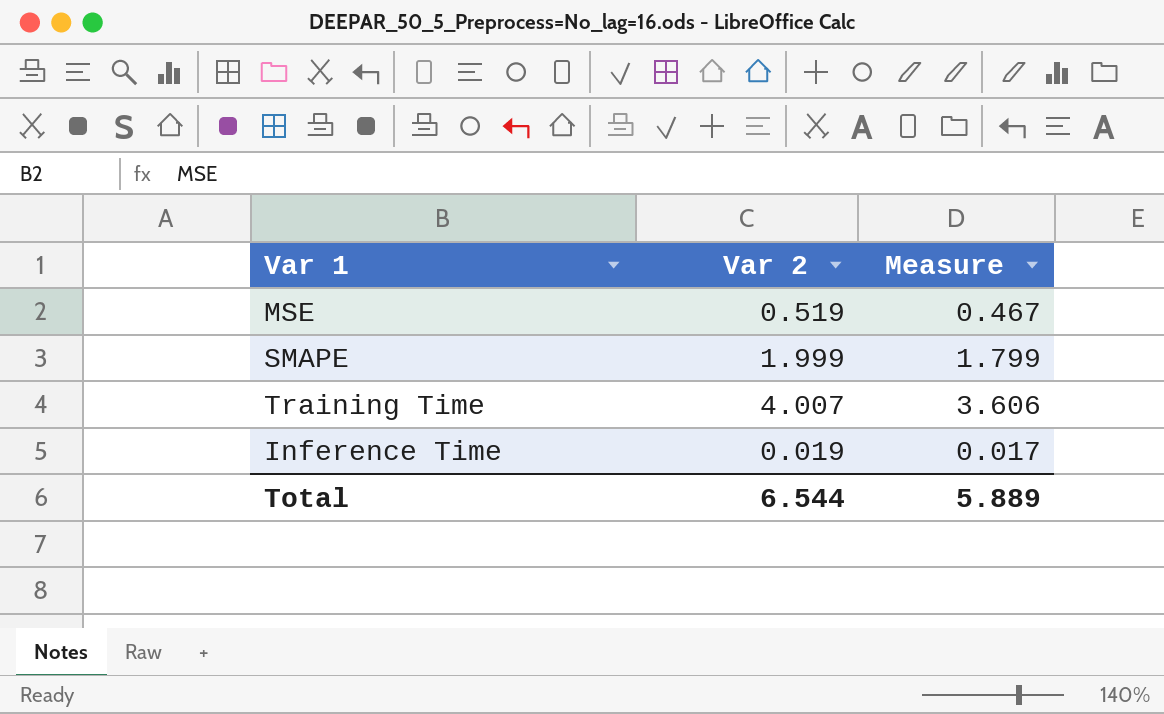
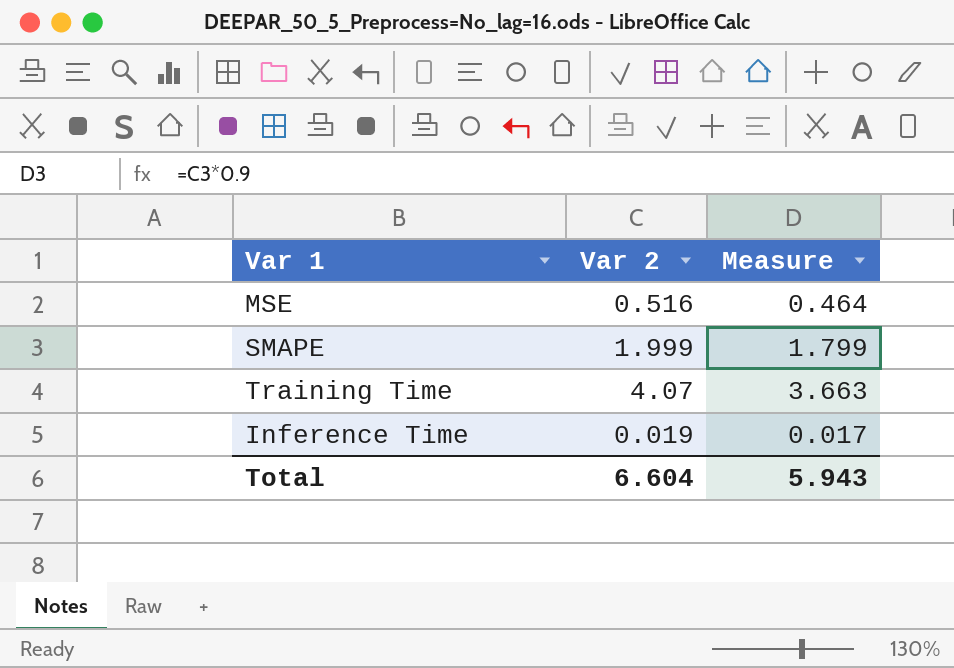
MSE | Var 2: 0.519 -> 0.516
MSE | Measure: 0.467 -> 0.464
Training Time | Var 2: 4.007 -> 4.07
Training Time | Measure: 3.606 -> 3.663
Total | Var 2: 6.544 -> 6.604
Total | Measure: 5.889 -> 5.943

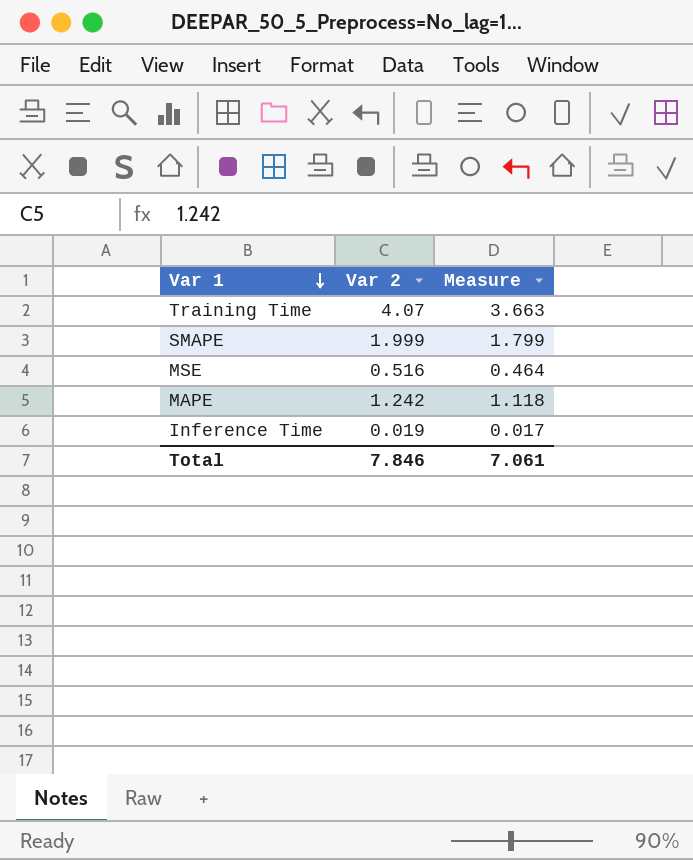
row order: none -> Var 1 descending
row MAPE: none -> 1.242 | 1.118
Total | Var 2: 6.604 -> 7.846
Total | Measure: 5.943 -> 7.061

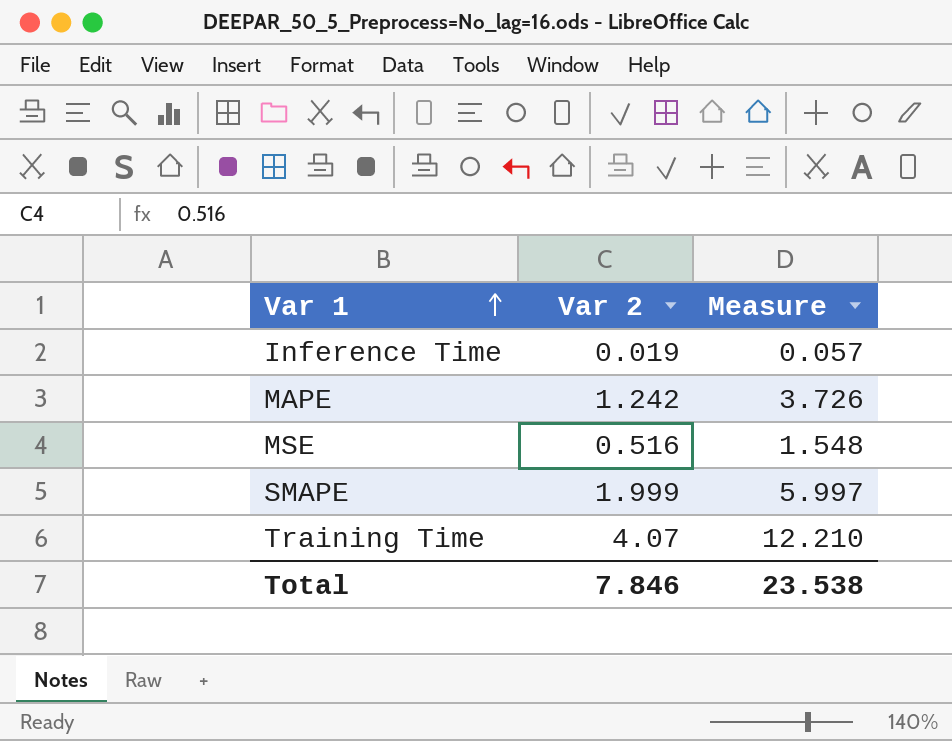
row order: Var 1 descending -> Var 1 ascending
column Measure | formula: [Var 2] * 0.9 -> [Var 2] * 3
Total | Measure: 7.061 -> 23.538

